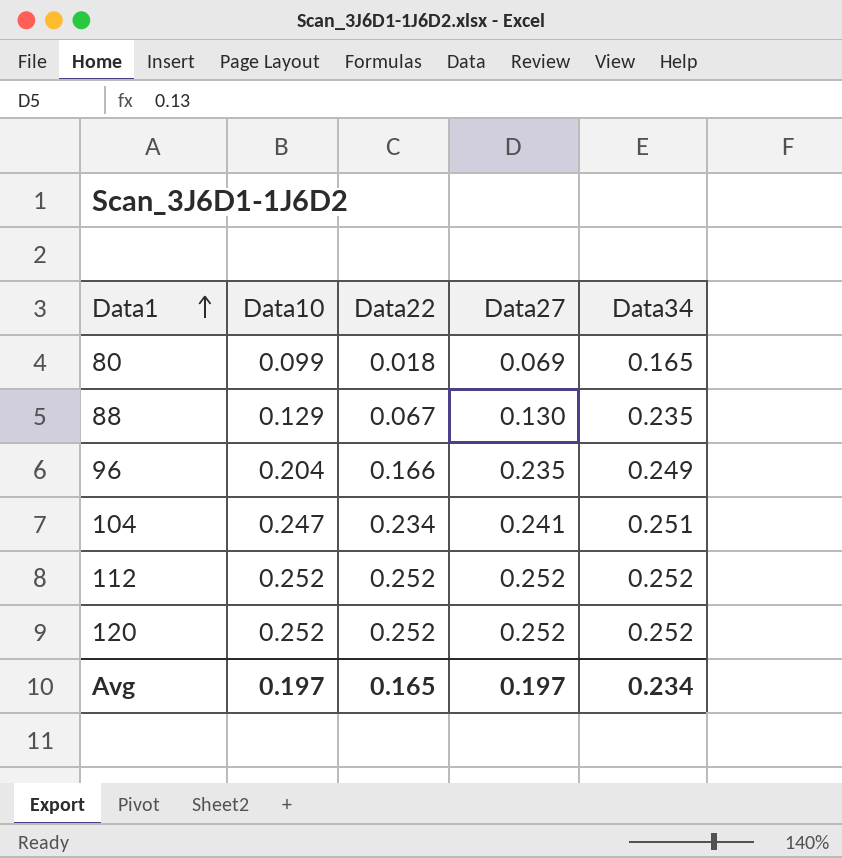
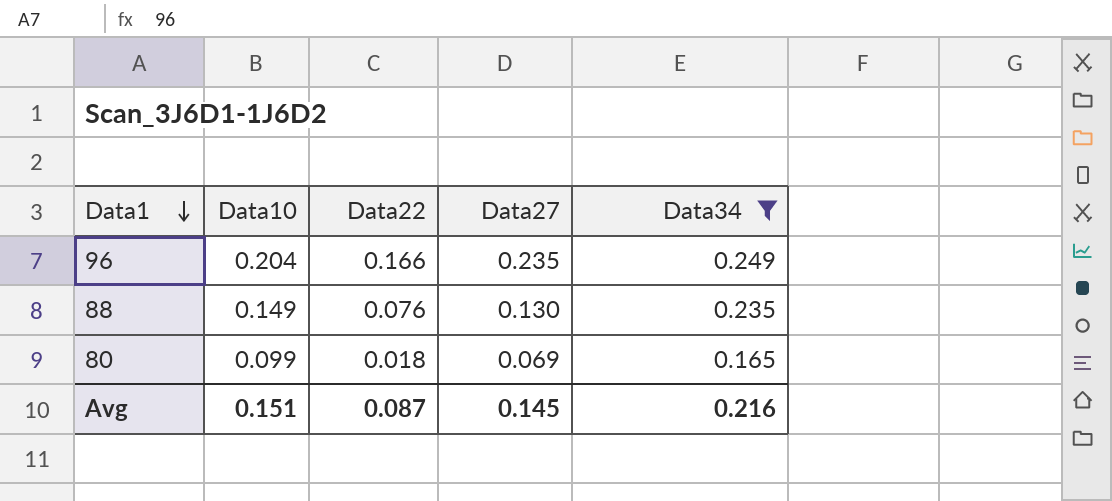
filter: none -> Data34 <= 0.249
row order: Data1 ascending -> Data1 descending
88 | Data10: 0.129 -> 0.149
88 | Data22: 0.067 -> 0.076
Avg | Data10: 0.197 -> 0.151
Avg | Data22: 0.165 -> 0.087
Avg | Data27: 0.197 -> 0.145
Avg | Data34: 0.234 -> 0.216

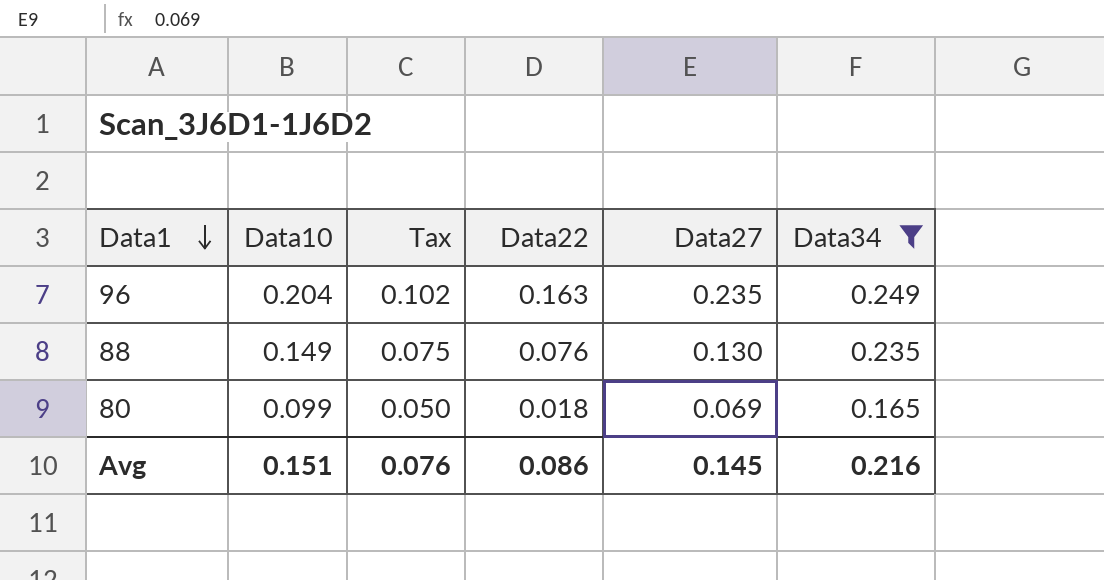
column Tax | formula: none -> [Data10] * 0.5
96 | Data22: 0.166 -> 0.163
Avg | Data22: 0.087 -> 0.086

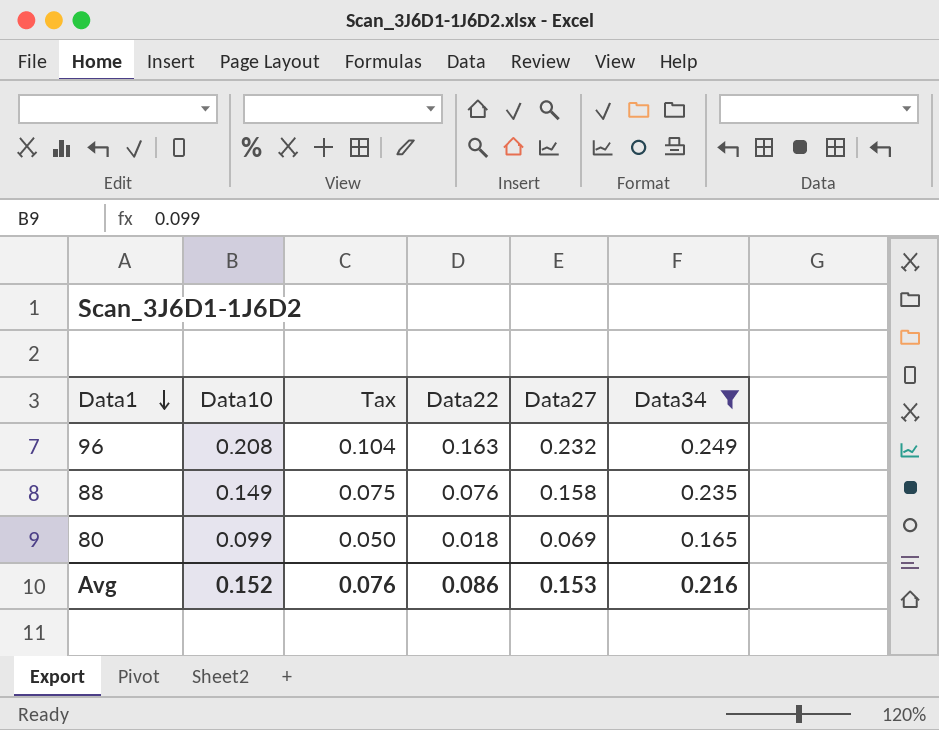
96 | Data10: 0.204 -> 0.208
96 | Tax: 0.102 -> 0.104
96 | Data27: 0.235 -> 0.232
88 | Data27: 0.130 -> 0.158
Avg | Data10: 0.151 -> 0.152
Avg | Data27: 0.145 -> 0.153

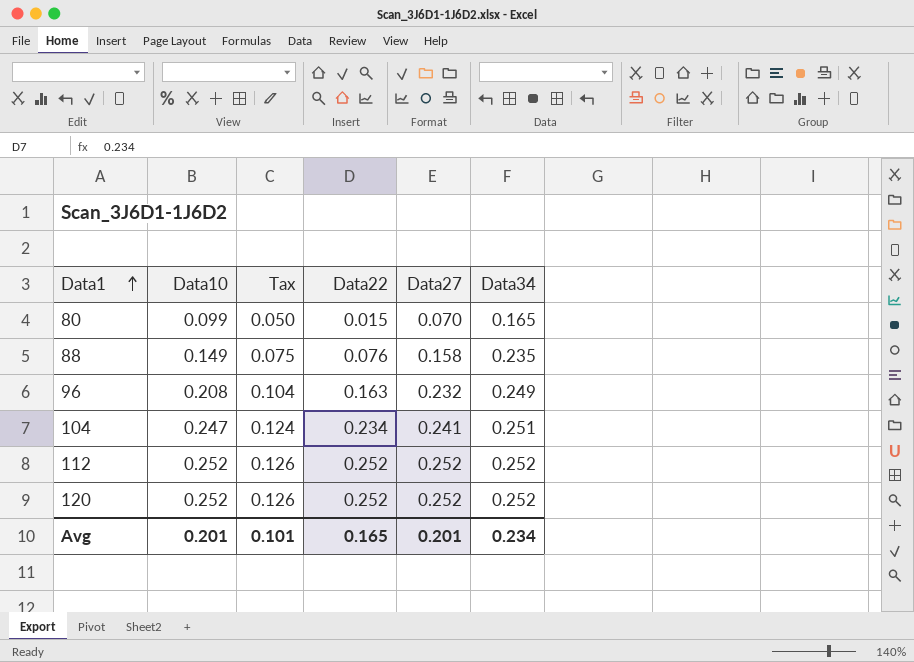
filter: Data34 <= 0.249 -> none
row order: Data1 descending -> Data1 ascending
80 | Data22: 0.018 -> 0.015
80 | Data27: 0.069 -> 0.070
Avg | Data10: 0.152 -> 0.201
Avg | Tax: 0.076 -> 0.101
Avg | Data22: 0.086 -> 0.165
Avg | Data27: 0.153 -> 0.201
Avg | Data34: 0.216 -> 0.234

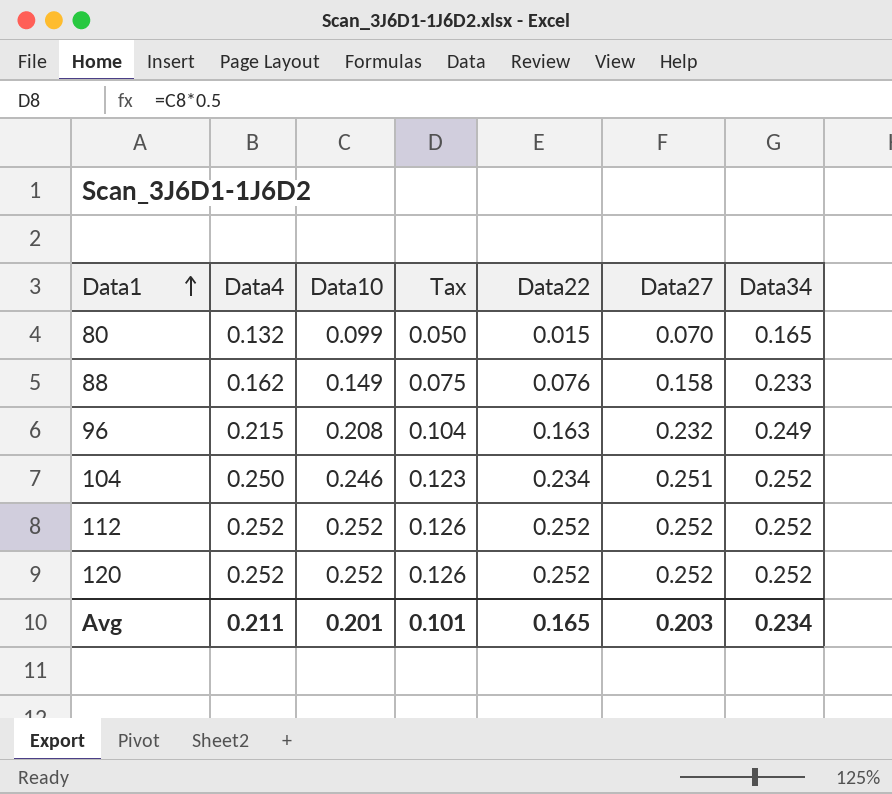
column Data4 | position: none -> 2
88 | Data34: 0.235 -> 0.233
104 | Data10: 0.247 -> 0.246
104 | Tax: 0.124 -> 0.123
104 | Data27: 0.241 -> 0.251
104 | Data34: 0.251 -> 0.252
Avg | Data27: 0.201 -> 0.203

